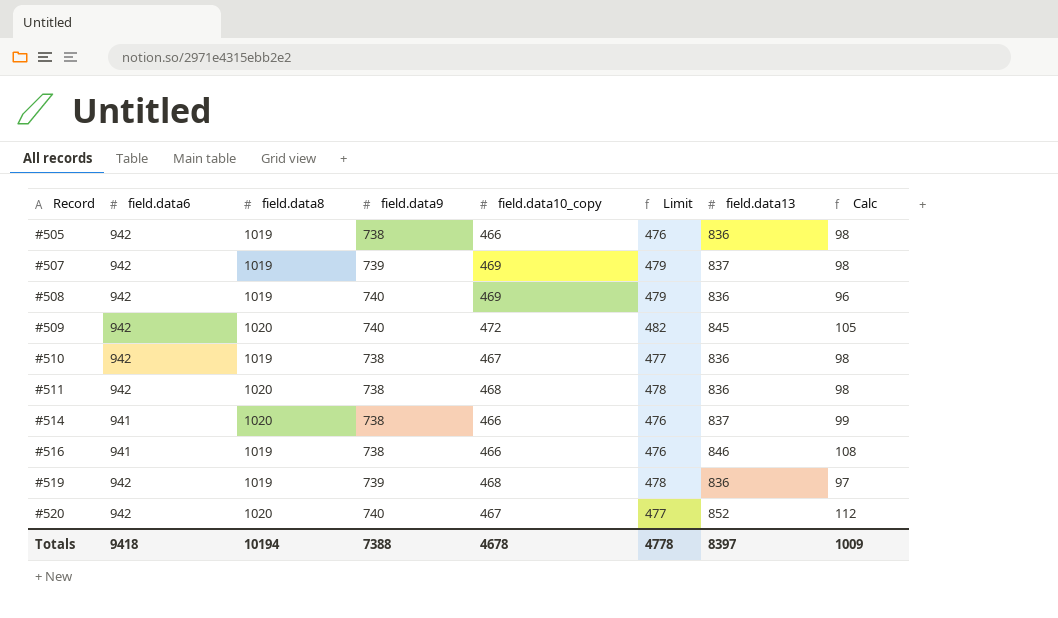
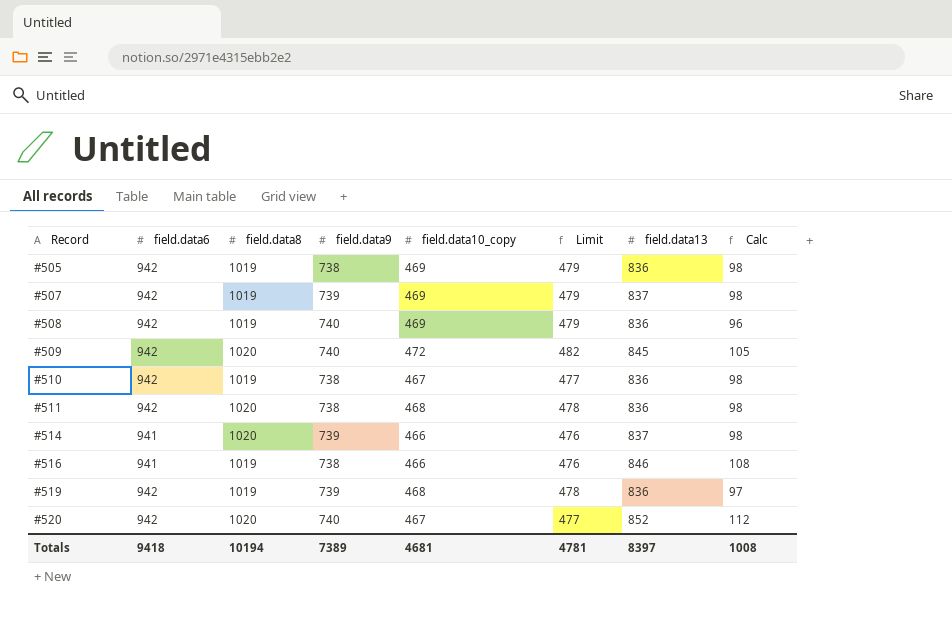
#505 | field.data10_copy: 466 -> 469
#505 | Limit: 476 -> 479
#514 | field.data9: 738 -> 739
#514 | Calc: 99 -> 98
Totals | field.data9: 7388 -> 7389
Totals | field.data10_copy: 4678 -> 4681
Totals | Limit: 4778 -> 4781
Totals | Calc: 1009 -> 1008

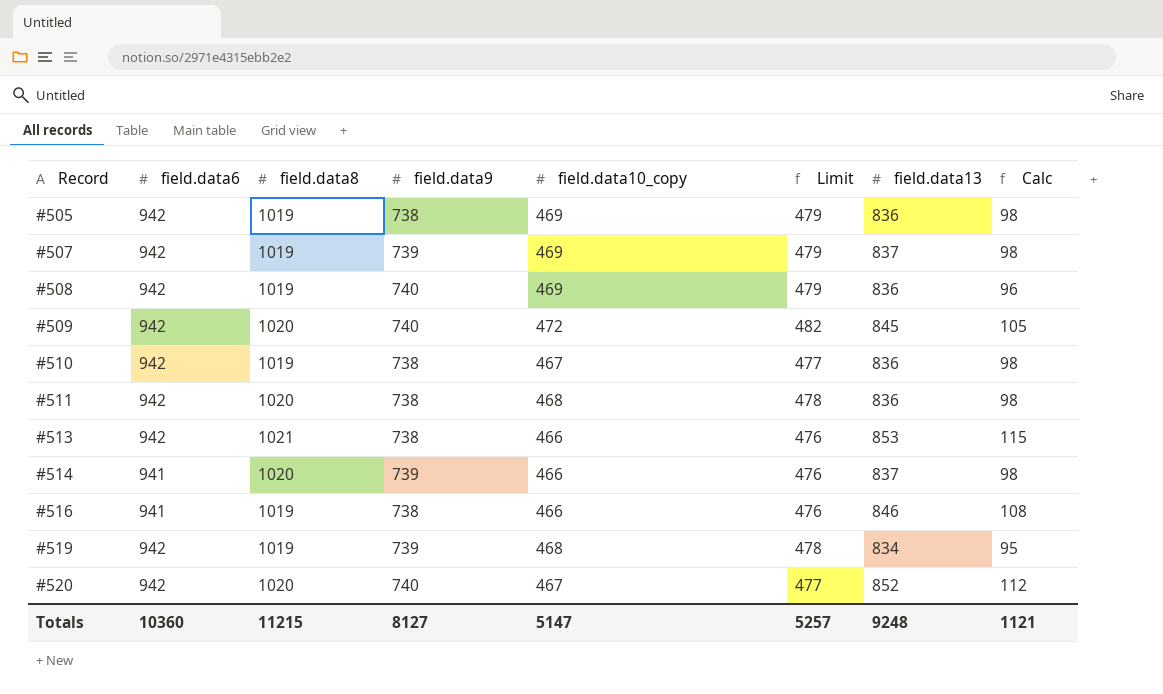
row #513: none -> 942 | 1021 | 738 | 466 | 476 | 853 | 115
#519 | field.data13: 836 -> 834
#519 | Calc: 97 -> 95
Totals | field.data6: 9418 -> 10360
Totals | field.data8: 10194 -> 11215
Totals | field.data9: 7389 -> 8127
Totals | field.data10_copy: 4681 -> 5147
Totals | Limit: 4781 -> 5257
Totals | field.data13: 8397 -> 9248
Totals | Calc: 1008 -> 1121

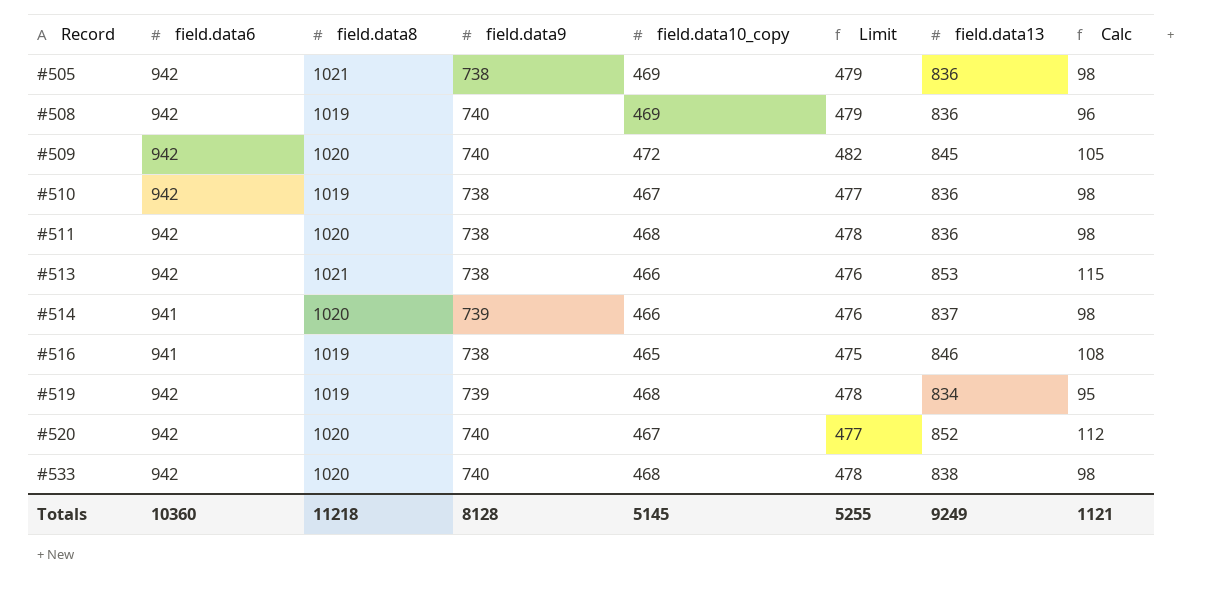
row #507: 942 | 1019 | 739 | 469 | 479 | 837 | 98 -> none
#505 | field.data8: 1019 -> 1021
#516 | field.data10_copy: 466 -> 465
#516 | Limit: 476 -> 475
row #533: none -> 942 | 1020 | 740 | 468 | 478 | 838 | 98
Totals | field.data8: 11215 -> 11218
Totals | field.data9: 8127 -> 8128
Totals | field.data10_copy: 5147 -> 5145
Totals | Limit: 5257 -> 5255
Totals | field.data13: 9248 -> 9249

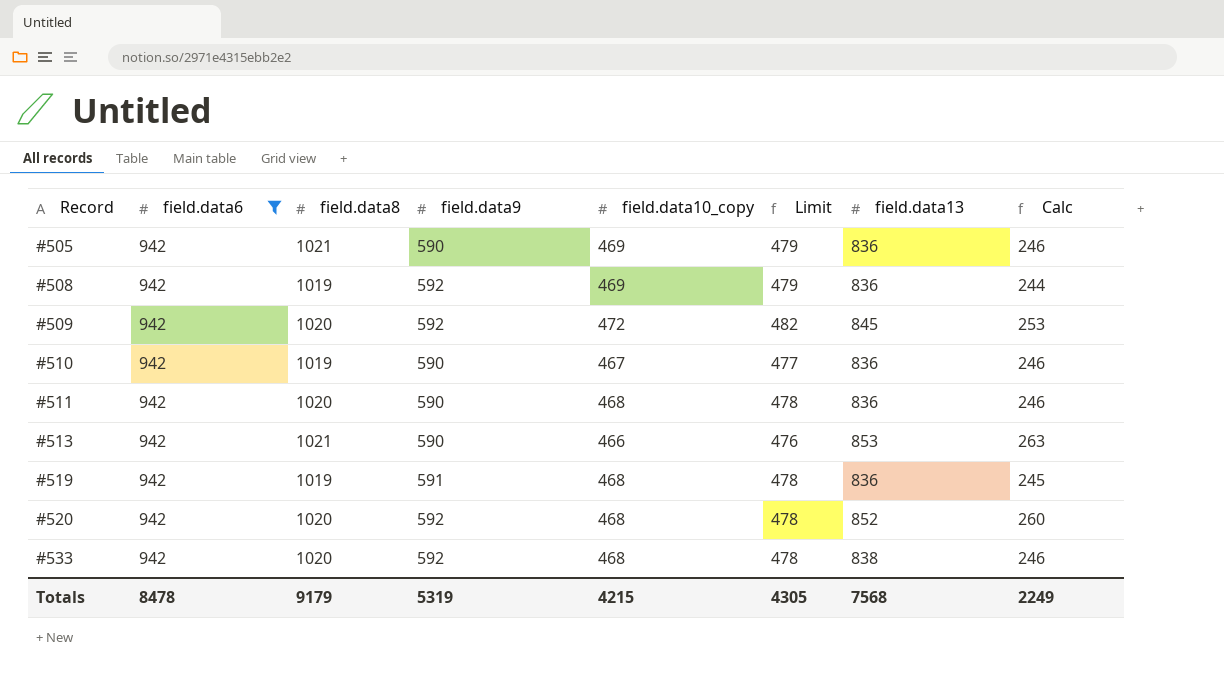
filter: none -> field.data6 = 942
#505 | field.data9: 738 -> 590
#505 | Calc: 98 -> 246
#508 | field.data9: 740 -> 592
#508 | Calc: 96 -> 244
#509 | field.data9: 740 -> 592
#509 | Calc: 105 -> 253
#510 | field.data9: 738 -> 590
#510 | Calc: 98 -> 246
#511 | field.data9: 738 -> 590
#511 | Calc: 98 -> 246
#513 | field.data9: 738 -> 590
#513 | Calc: 115 -> 263
#519 | field.data9: 739 -> 591
#519 | field.data13: 834 -> 836
#519 | Calc: 95 -> 245
#520 | field.data9: 740 -> 592
#520 | field.data10_copy: 467 -> 468
#520 | Limit: 477 -> 478
#520 | Calc: 112 -> 260
#533 | field.data9: 740 -> 592
#533 | Calc: 98 -> 246
Totals | field.data6: 10360 -> 8478
Totals | field.data8: 11218 -> 9179
Totals | field.data9: 8128 -> 5319
Totals | field.data10_copy: 5145 -> 4215
Totals | Limit: 5255 -> 4305
Totals | field.data13: 9249 -> 7568
Totals | Calc: 1121 -> 2249

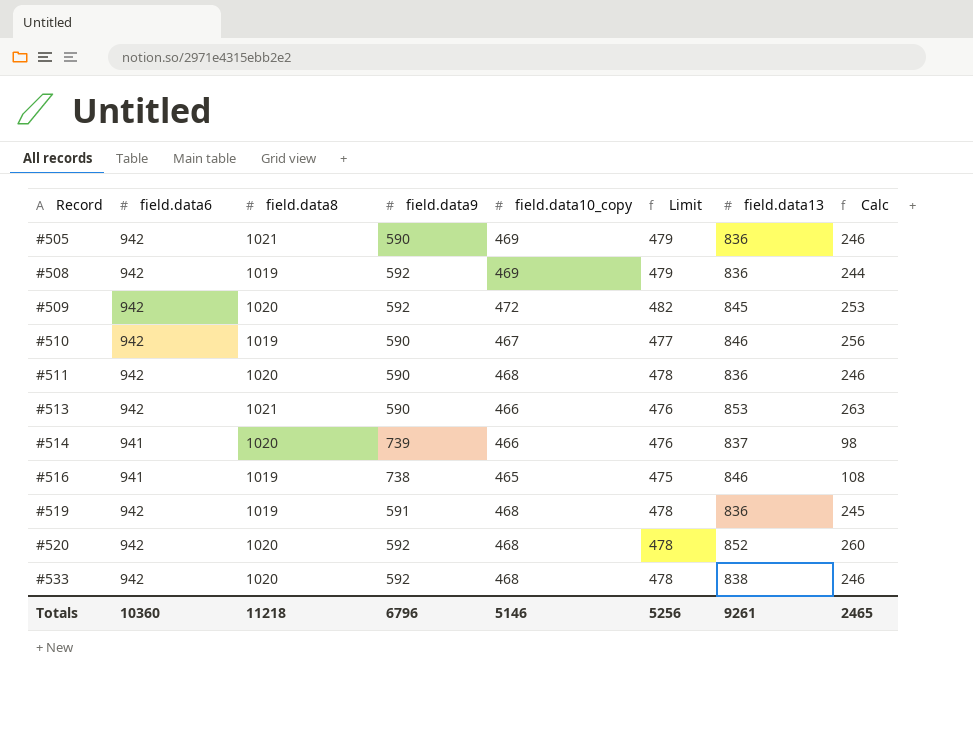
filter: field.data6 = 942 -> none
#510 | field.data13: 836 -> 846
#510 | Calc: 246 -> 256
Totals | field.data6: 8478 -> 10360
Totals | field.data8: 9179 -> 11218
Totals | field.data9: 5319 -> 6796
Totals | field.data10_copy: 4215 -> 5146
Totals | Limit: 4305 -> 5256
Totals | field.data13: 7568 -> 9261
Totals | Calc: 2249 -> 2465

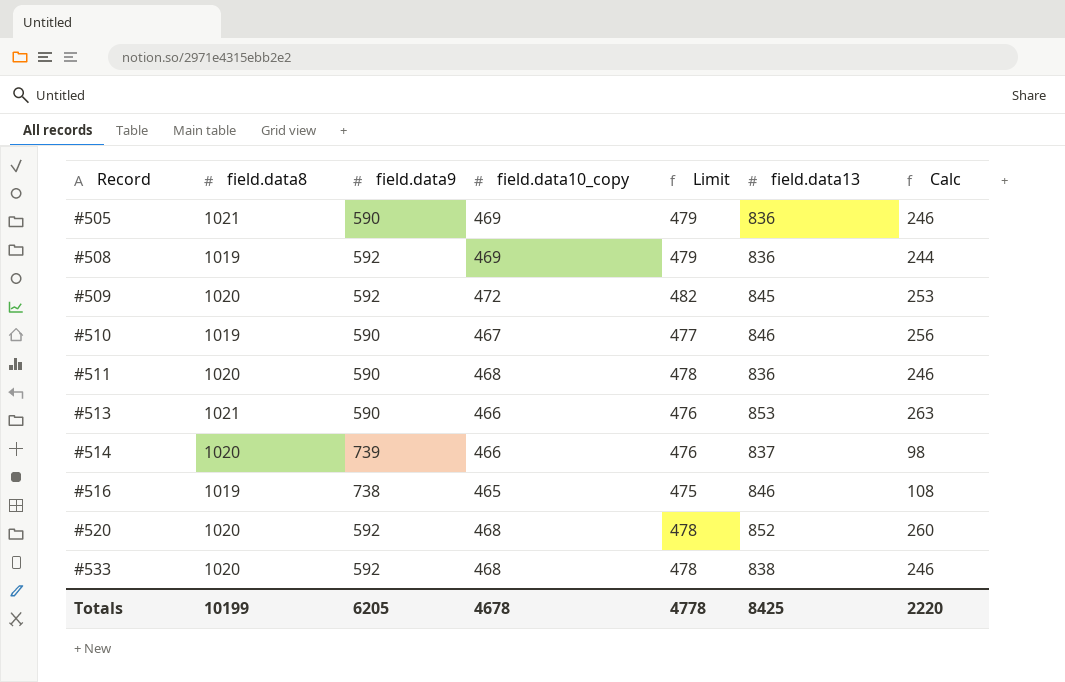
column field.data6 | position: 2 -> none
row #519: 942 | 1019 | 591 | 468 | 478 | 836 | 245 -> none
Totals | field.data8: 11218 -> 10199
Totals | field.data9: 6796 -> 6205
Totals | field.data10_copy: 5146 -> 4678
Totals | Limit: 5256 -> 4778
Totals | field.data13: 9261 -> 8425
Totals | Calc: 2465 -> 2220

